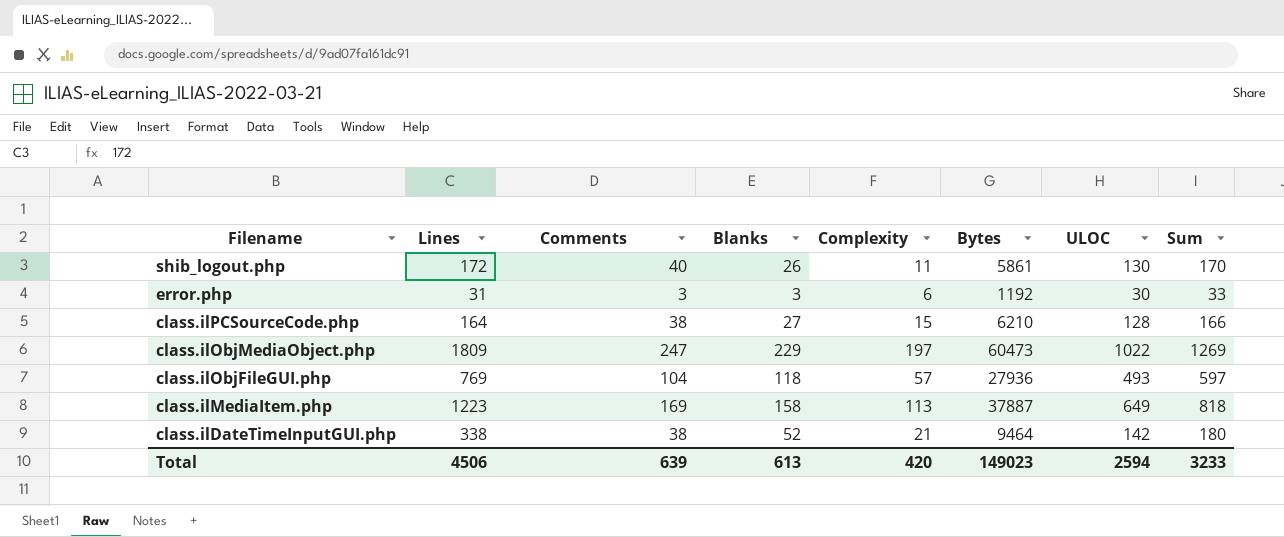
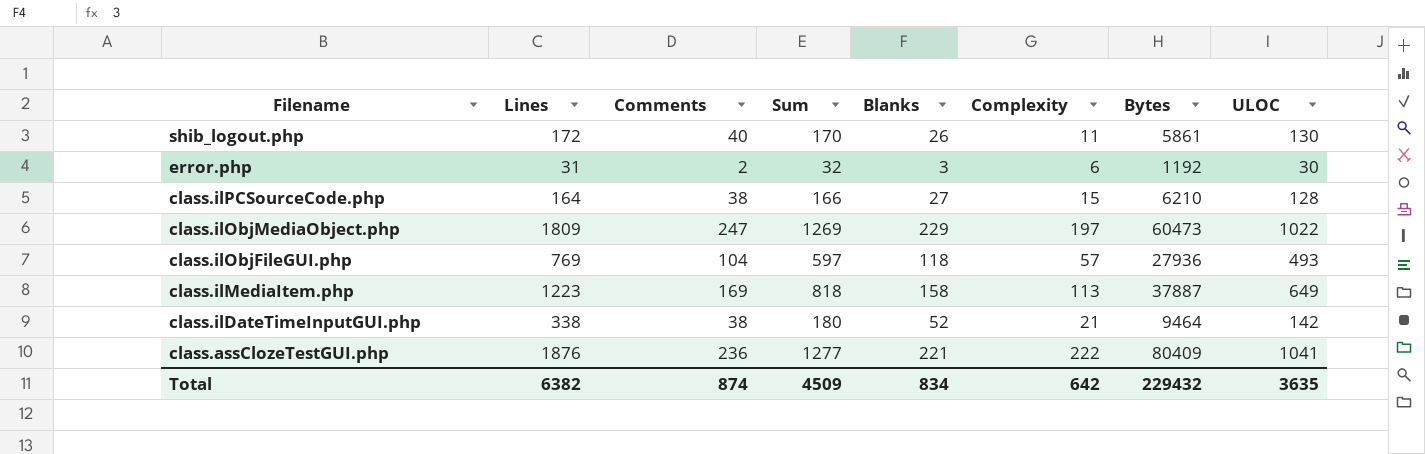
column Sum | position: 8 -> 4
error.php | Comments: 3 -> 2
error.php | Sum: 33 -> 32
row class.assClozeTestGUI.php: none -> 1876 | 236 | 1277 | 221 | 222 | 80409 | 1041
Total | Lines: 4506 -> 6382
Total | Comments: 639 -> 874
Total | Sum: 3233 -> 4509
Total | Blanks: 613 -> 834
Total | Complexity: 420 -> 642
Total | Bytes: 149023 -> 229432
Total | ULOC: 2594 -> 3635

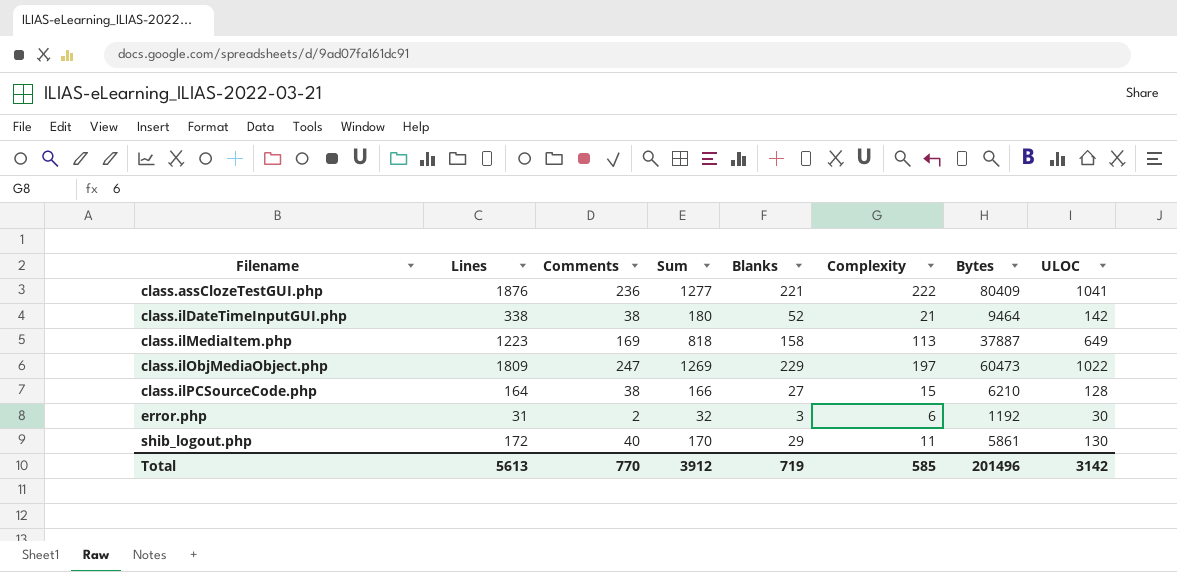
row order: Filename descending -> Filename ascending
row class.ilObjFileGUI.php: 769 | 104 | 597 | 118 | 57 | 27936 | 493 -> none
shib_logout.php | Blanks: 26 -> 29
Total | Lines: 6382 -> 5613
Total | Comments: 874 -> 770
Total | Sum: 4509 -> 3912
Total | Blanks: 834 -> 719
Total | Complexity: 642 -> 585
Total | Bytes: 229432 -> 201496
Total | ULOC: 3635 -> 3142

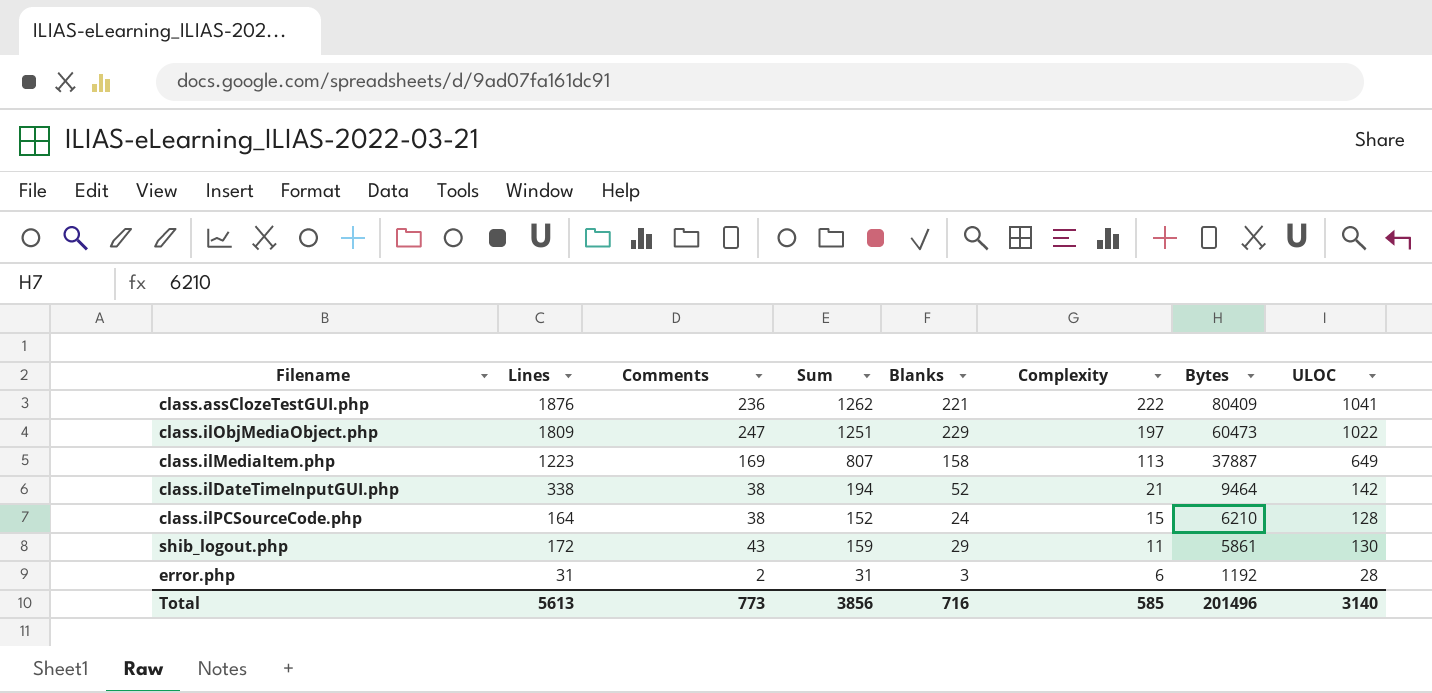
row order: Filename ascending -> Complexity descending
column Sum | formula: [Comments] + [ULOC] -> [Blanks] + [ULOC]
class.ilPCSourceCode.php | Blanks: 27 -> 24
shib_logout.php | Comments: 40 -> 43
error.php | ULOC: 30 -> 28
Total | Comments: 770 -> 773
Total | Sum: 3912 -> 3856
Total | Blanks: 719 -> 716
Total | ULOC: 3142 -> 3140

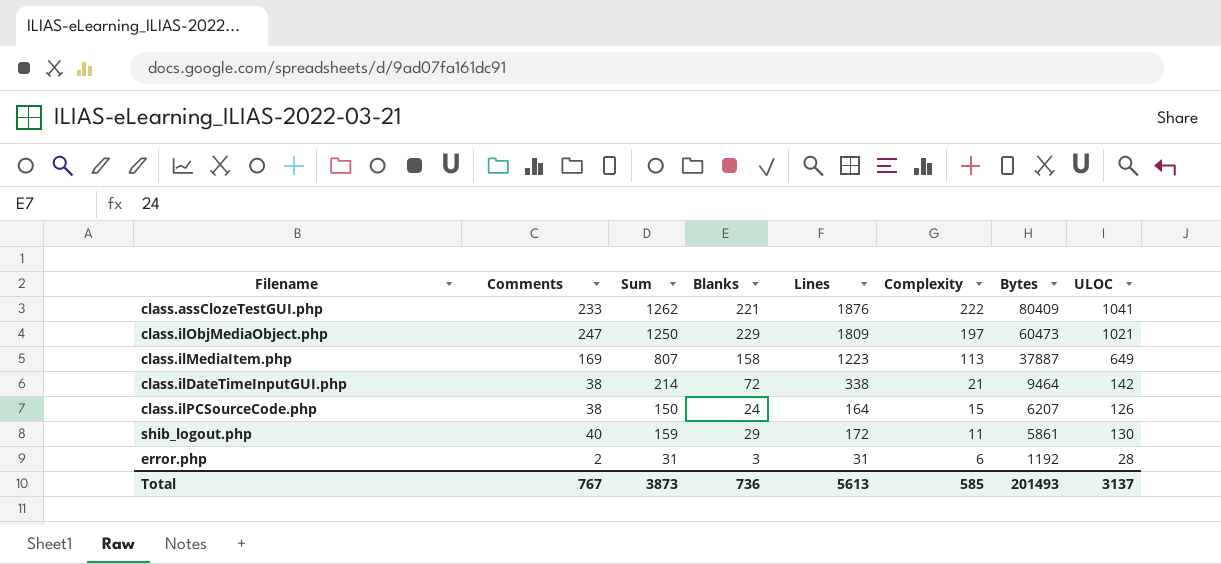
column Lines | position: 2 -> 5
class.assClozeTestGUI.php | Comments: 236 -> 233
class.ilObjMediaObject.php | Sum: 1251 -> 1250
class.ilObjMediaObject.php | ULOC: 1022 -> 1021
class.ilDateTimeInputGUI.php | Sum: 194 -> 214
class.ilDateTimeInputGUI.php | Blanks: 52 -> 72
class.ilPCSourceCode.php | Sum: 152 -> 150
class.ilPCSourceCode.php | Bytes: 6210 -> 6207
class.ilPCSourceCode.php | ULOC: 128 -> 126
shib_logout.php | Comments: 43 -> 40
Total | Comments: 773 -> 767
Total | Sum: 3856 -> 3873
Total | Blanks: 716 -> 736
Total | Bytes: 201496 -> 201493
Total | ULOC: 3140 -> 3137

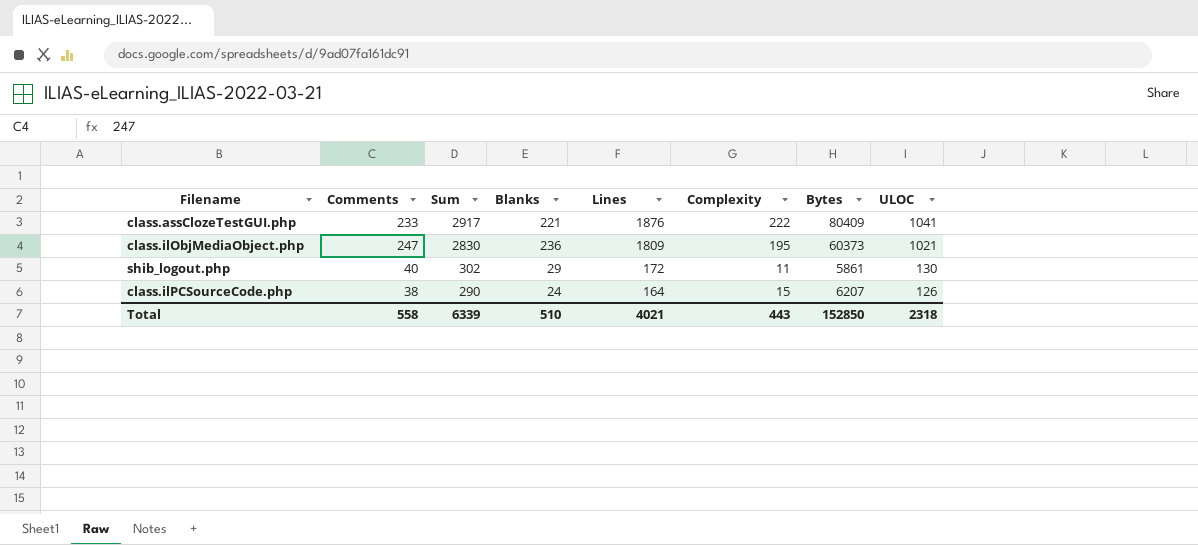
row order: Complexity descending -> Sum descending
column Sum | formula: [Blanks] + [ULOC] -> [Lines] + [ULOC]
row class.ilMediaItem.php: 169 | 807 | 158 | 1223 | 113 | 37887 | 649 -> none
row class.ilDateTimeInputGUI.php: 38 | 214 | 72 | 338 | 21 | 9464 | 142 -> none
row error.php: 2 | 31 | 3 | 31 | 6 | 1192 | 28 -> none
class.ilObjMediaObject.php | Blanks: 229 -> 236
class.ilObjMediaObject.php | Complexity: 197 -> 195
class.ilObjMediaObject.php | Bytes: 60473 -> 60373
Total | Comments: 767 -> 558
Total | Sum: 3873 -> 6339
Total | Blanks: 736 -> 510
Total | Lines: 5613 -> 4021
Total | Complexity: 585 -> 443
Total | Bytes: 201493 -> 152850
Total | ULOC: 3137 -> 2318

